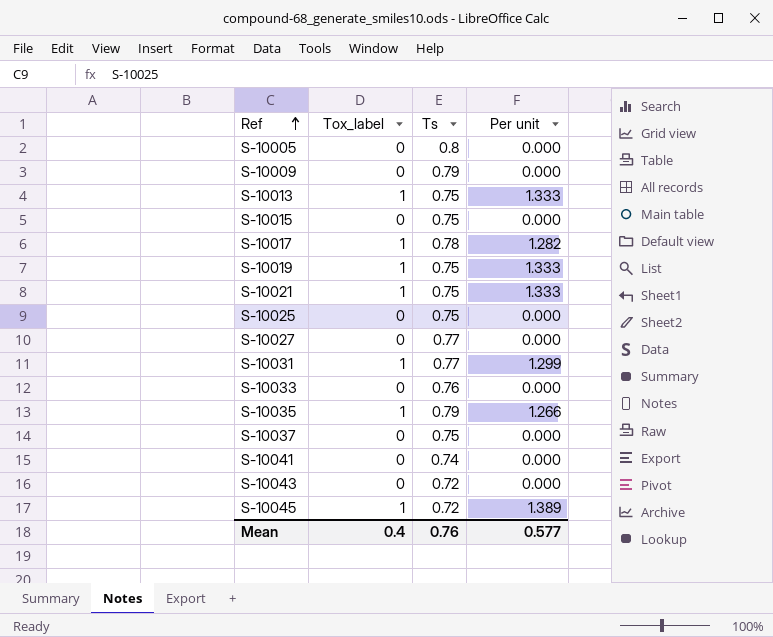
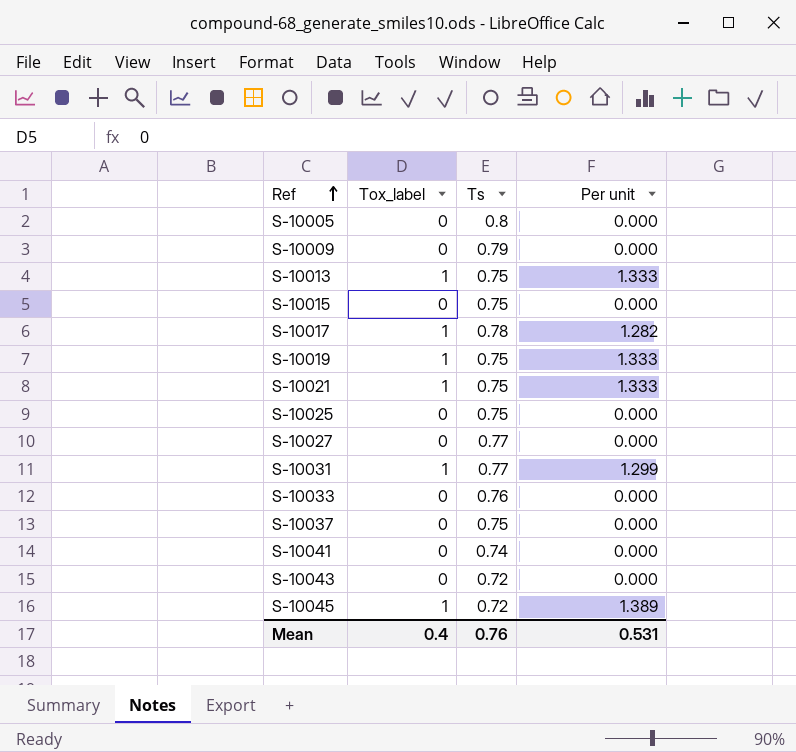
row S-10035: 1 | 0.79 | 1.266 -> none
Mean | Per unit: 0.577 -> 0.531

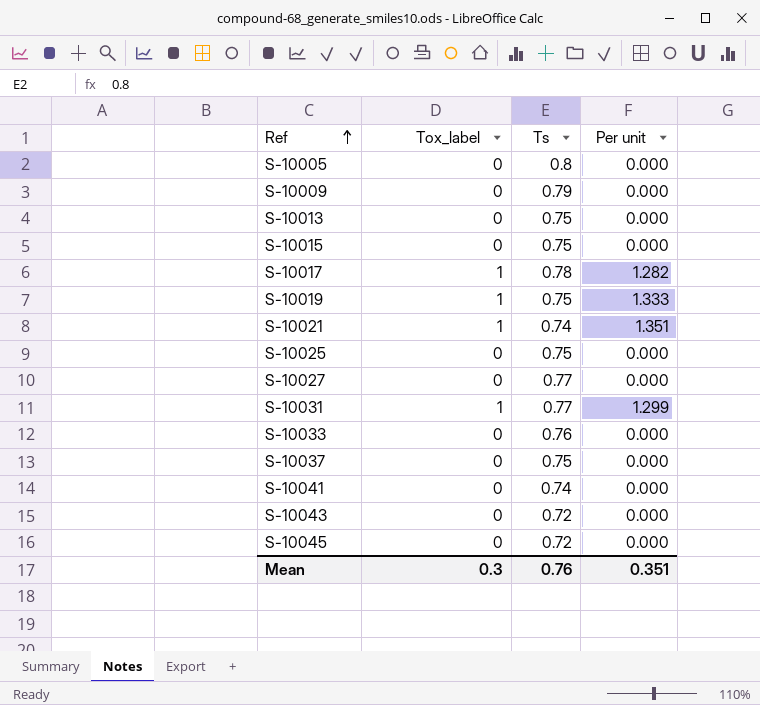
S-10013 | Tox_label: 1 -> 0
S-10013 | Per unit: 1.333 -> 0.000
S-10021 | Ts: 0.75 -> 0.74
S-10021 | Per unit: 1.333 -> 1.351
S-10045 | Tox_label: 1 -> 0
S-10045 | Per unit: 1.389 -> 0.000
Mean | Tox_label: 0.4 -> 0.3
Mean | Per unit: 0.531 -> 0.351

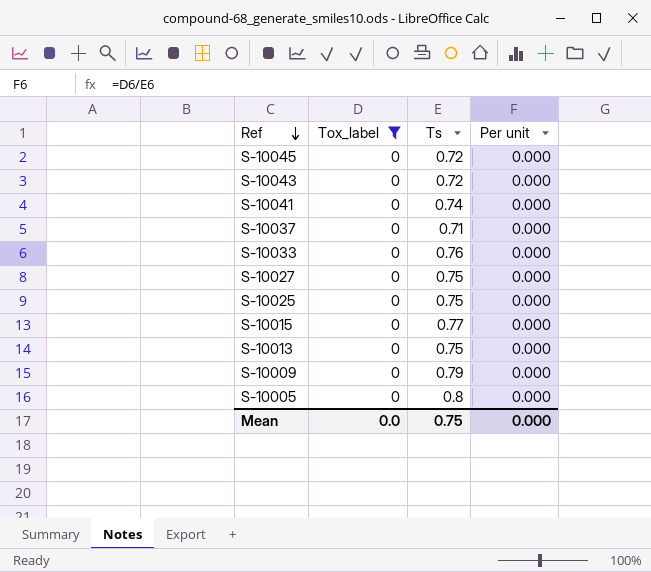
filter: none -> Tox_label = 0
row order: Ref ascending -> Ref descending
S-10037 | Ts: 0.75 -> 0.71
S-10027 | Ts: 0.77 -> 0.75
S-10015 | Ts: 0.75 -> 0.77
Mean | Tox_label: 0.3 -> 0.0
Mean | Ts: 0.76 -> 0.75
Mean | Per unit: 0.351 -> 0.000

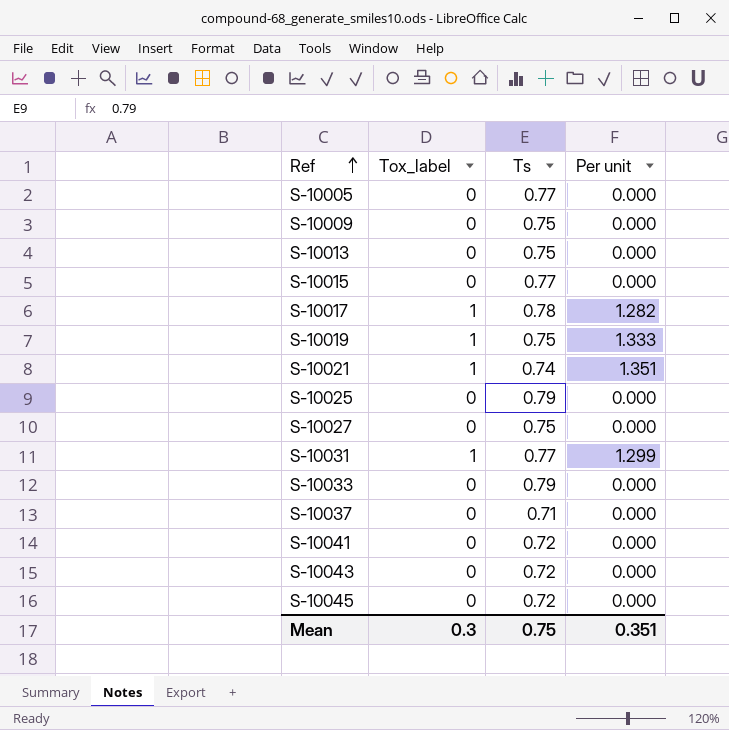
filter: Tox_label = 0 -> none
row order: Ref descending -> Ref ascending
S-10005 | Ts: 0.8 -> 0.77
S-10009 | Ts: 0.79 -> 0.75
S-10025 | Ts: 0.75 -> 0.79
S-10033 | Ts: 0.76 -> 0.79
S-10041 | Ts: 0.74 -> 0.72
Mean | Tox_label: 0.0 -> 0.3
Mean | Per unit: 0.000 -> 0.351

